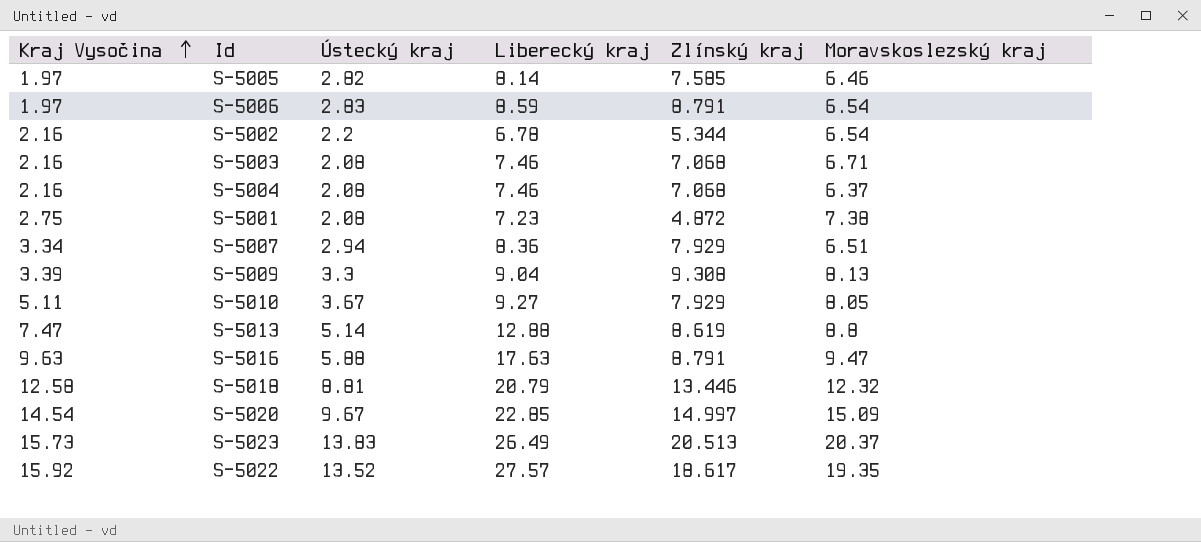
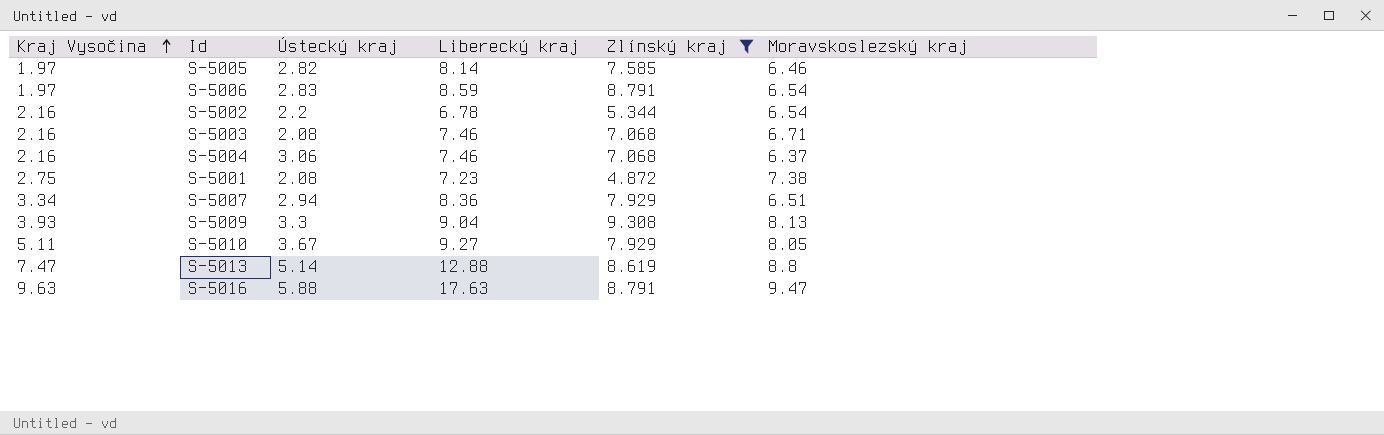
filter: none -> Zlínský kraj <= 9.308
S-5004 | Ústecký kraj: 2.08 -> 3.06
S-5009 | Kraj Vysočina: 3.39 -> 3.93

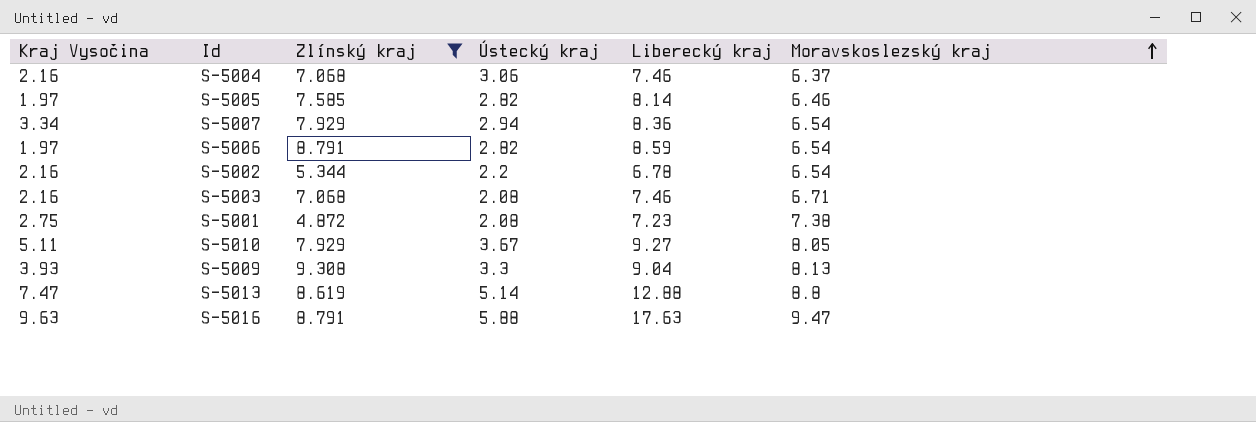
row order: Kraj Vysočina ascending -> Moravskoslezský kraj ascending
column Zlínský kraj | position: 5 -> 3
S-5007 | Moravskoslezský kraj: 6.51 -> 6.54
S-5006 | Ústecký kraj: 2.83 -> 2.82

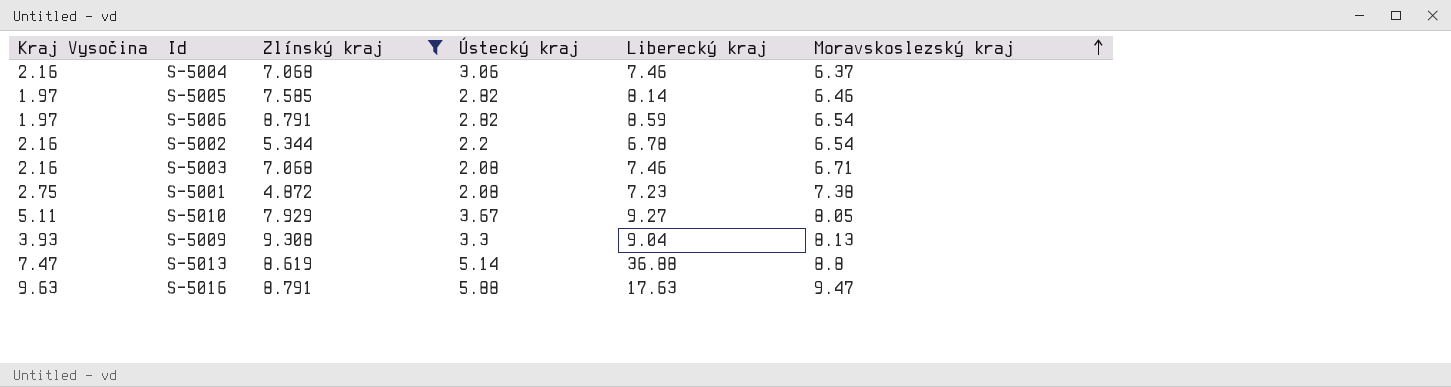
row S-5007: 3.34 | 7.929 | 2.94 | 8.36 | 6.54 -> none
S-5013 | Liberecký kraj: 12.88 -> 36.88

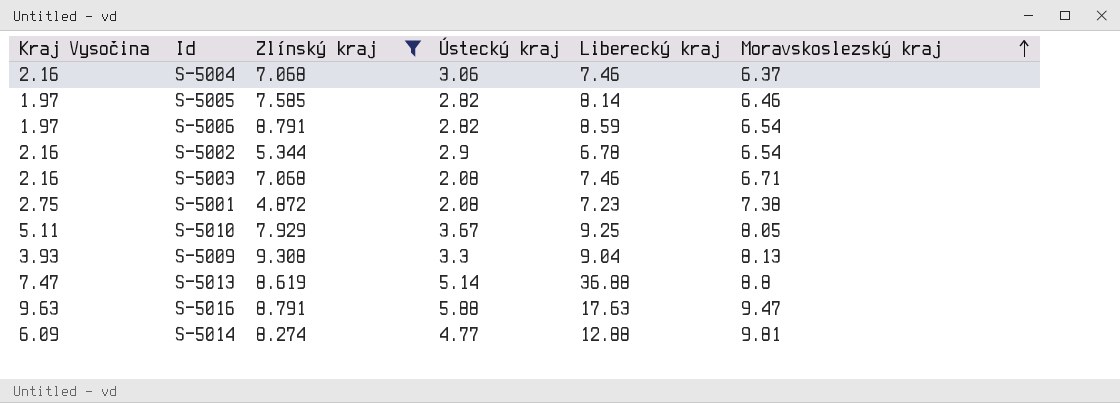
S-5002 | Ústecký kraj: 2.2 -> 2.9
S-5010 | Liberecký kraj: 9.27 -> 9.25
row S-5014: none -> 6.09 | 8.274 | 4.77 | 12.88 | 9.81

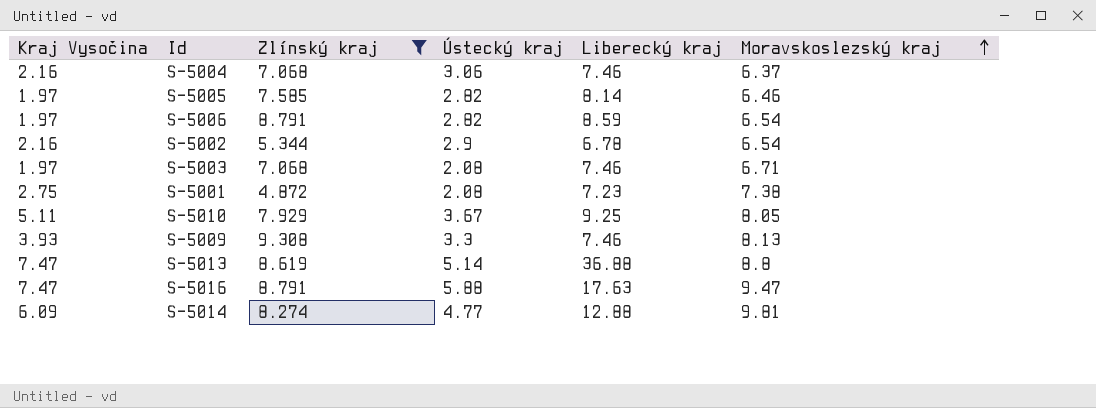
S-5003 | Kraj Vysočina: 2.16 -> 1.97
S-5009 | Liberecký kraj: 9.04 -> 7.46
S-5016 | Kraj Vysočina: 9.63 -> 7.47

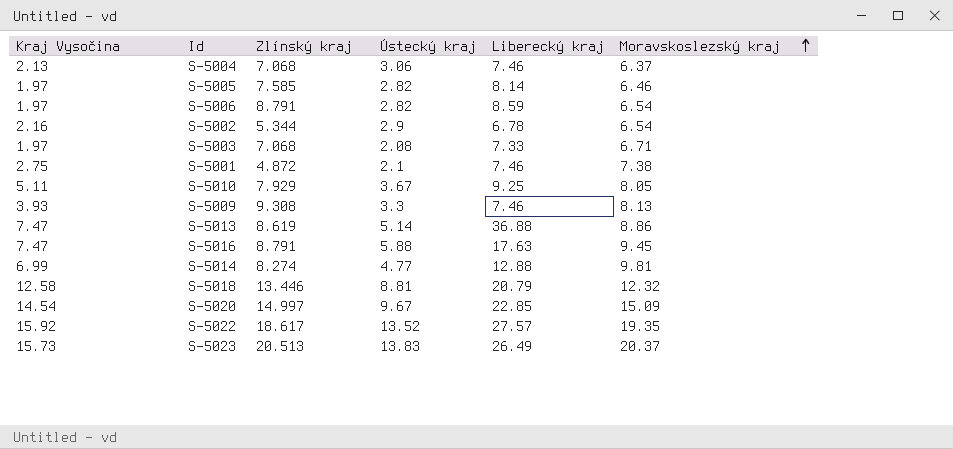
filter: Zlínský kraj <= 9.308 -> none
S-5004 | Kraj Vysočina: 2.16 -> 2.13
S-5003 | Liberecký kraj: 7.46 -> 7.33
S-5001 | Ústecký kraj: 2.08 -> 2.1
S-5001 | Liberecký kraj: 7.23 -> 7.46
S-5013 | Moravskoslezský kraj: 8.8 -> 8.86
S-5016 | Moravskoslezský kraj: 9.47 -> 9.45
S-5014 | Kraj Vysočina: 6.09 -> 6.99

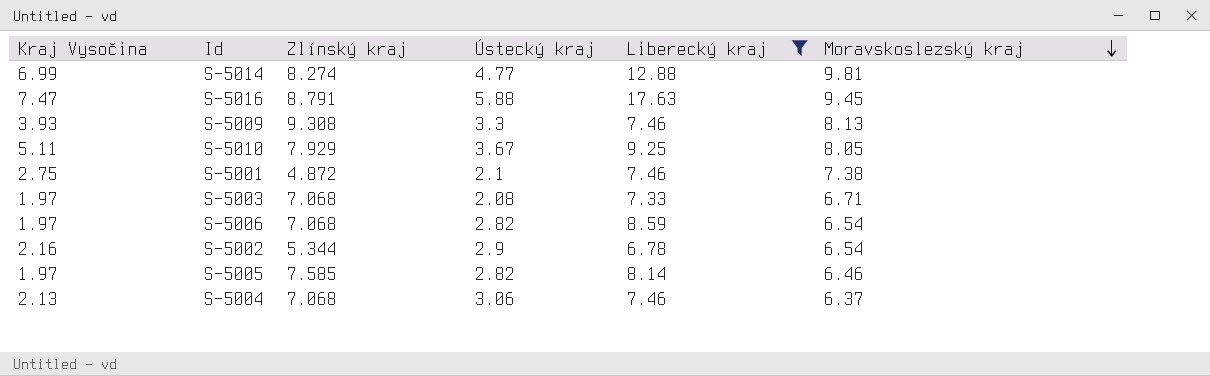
filter: none -> Liberecký kraj <= 17.63
row order: Moravskoslezský kraj ascending -> Moravskoslezský kraj descending
S-5006 | Zlínský kraj: 8.791 -> 7.068

